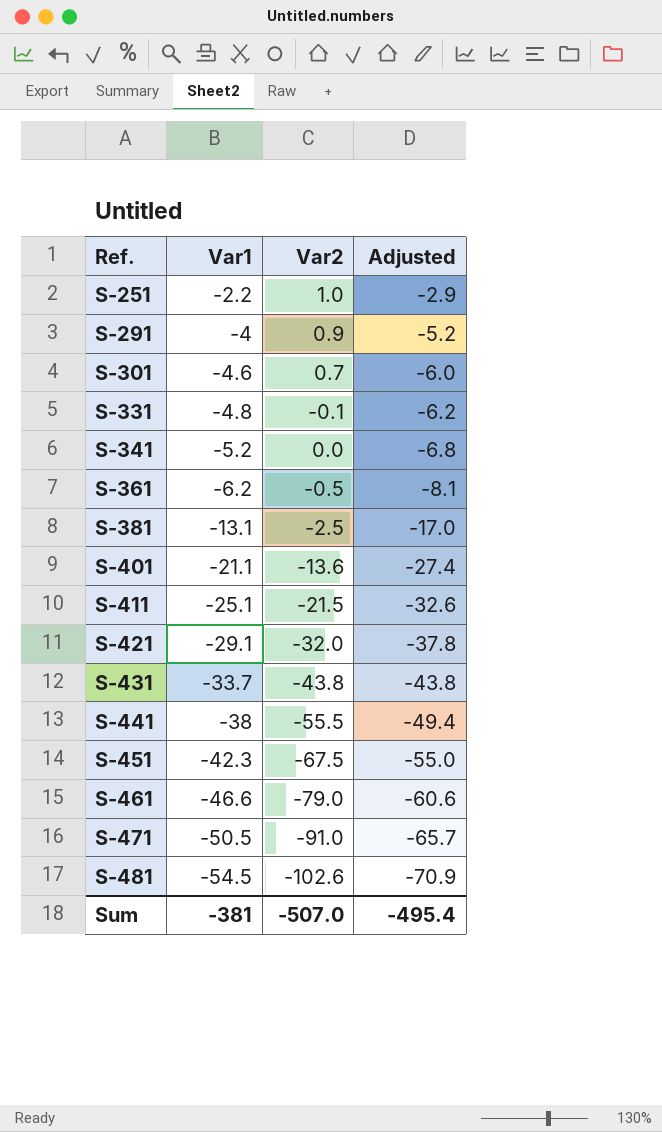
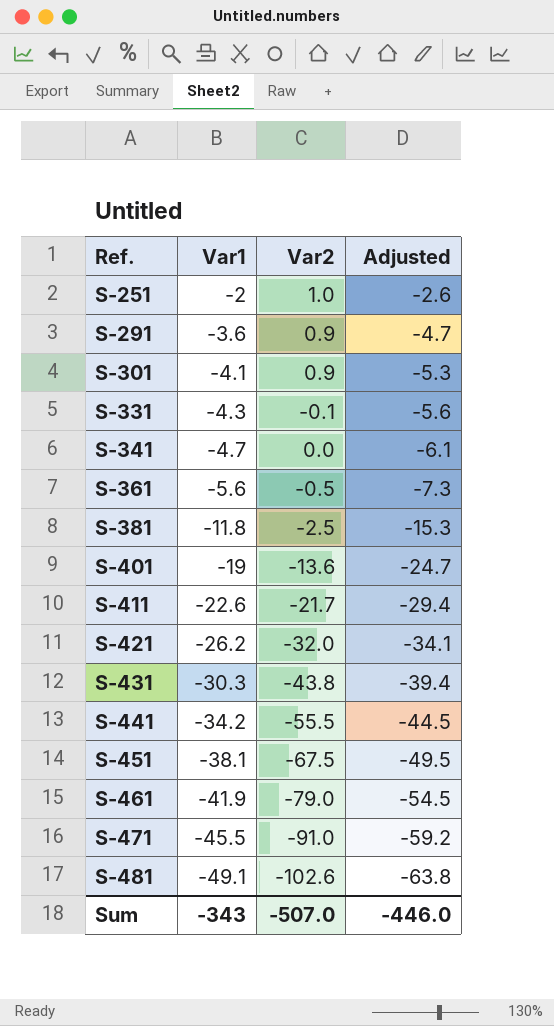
S-251 | Var1: -2.2 -> -2
S-251 | Adjusted: -2.9 -> -2.6
S-291 | Var1: -4 -> -3.6
S-291 | Adjusted: -5.2 -> -4.7
S-301 | Var1: -4.6 -> -4.1
S-301 | Var2: 0.7 -> 0.9
S-301 | Adjusted: -6.0 -> -5.3
S-331 | Var1: -4.8 -> -4.3
S-331 | Adjusted: -6.2 -> -5.6
S-341 | Var1: -5.2 -> -4.7
S-341 | Adjusted: -6.8 -> -6.1
S-361 | Var1: -6.2 -> -5.6
S-361 | Adjusted: -8.1 -> -7.3
S-381 | Var1: -13.1 -> -11.8
S-381 | Adjusted: -17.0 -> -15.3
S-401 | Var1: -21.1 -> -19
S-401 | Adjusted: -27.4 -> -24.7
S-411 | Var1: -25.1 -> -22.6
S-411 | Var2: -21.5 -> -21.7
S-411 | Adjusted: -32.6 -> -29.4
S-421 | Var1: -29.1 -> -26.2
S-421 | Adjusted: -37.8 -> -34.1
S-431 | Var1: -33.7 -> -30.3
S-431 | Adjusted: -43.8 -> -39.4
S-441 | Var1: -38 -> -34.2
S-441 | Adjusted: -49.4 -> -44.5
S-451 | Var1: -42.3 -> -38.1
S-451 | Adjusted: -55.0 -> -49.5
S-461 | Var1: -46.6 -> -41.9
S-461 | Adjusted: -60.6 -> -54.5
S-471 | Var1: -50.5 -> -45.5
S-471 | Adjusted: -65.7 -> -59.2
S-481 | Var1: -54.5 -> -49.1
S-481 | Adjusted: -70.9 -> -63.8
Sum | Var1: -381 -> -343
Sum | Adjusted: -495.4 -> -446.0

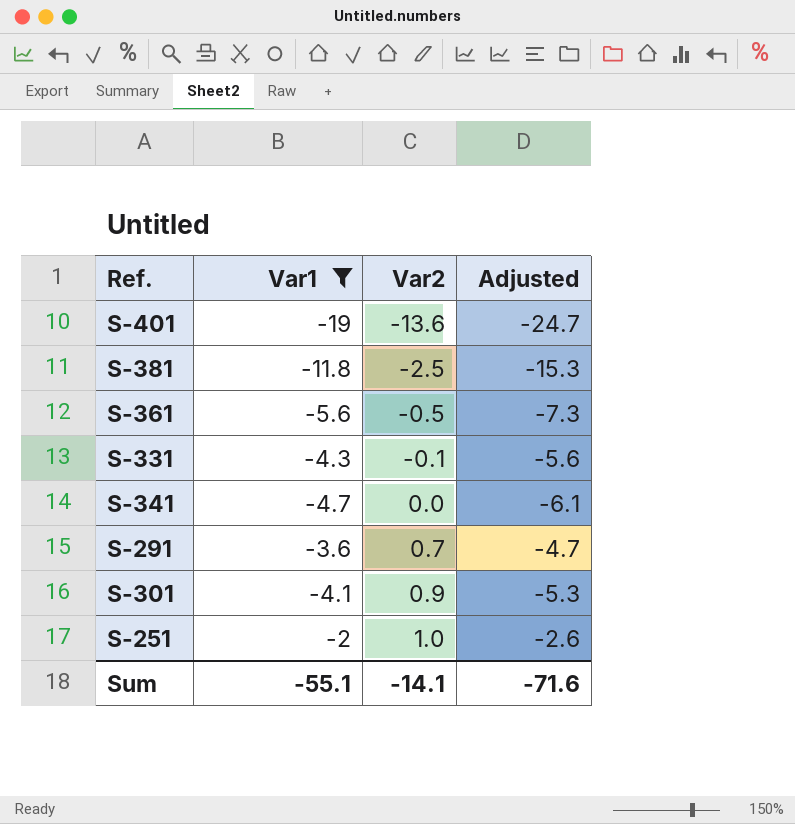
filter: none -> Var1 >= -19
row order: Ref. ascending -> Var2 ascending
S-291 | Var2: 0.9 -> 0.7
Sum | Var1: -343 -> -55.1
Sum | Var2: -507.0 -> -14.1
Sum | Adjusted: -446.0 -> -71.6

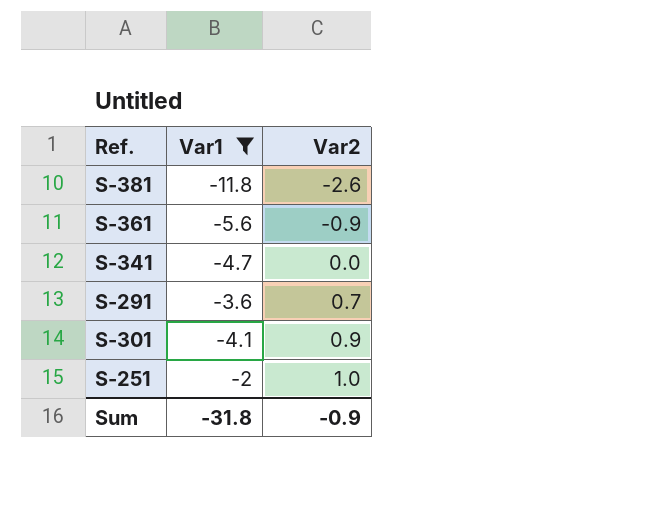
column Adjusted | formula: [Var1] * 1.3 -> none
row S-401: -19 | -13.6 | -24.7 -> none
row S-331: -4.3 | -0.1 | -5.6 -> none
S-381 | Var2: -2.5 -> -2.6
S-361 | Var2: -0.5 -> -0.9
Sum | Var1: -55.1 -> -31.8
Sum | Var2: -14.1 -> -0.9

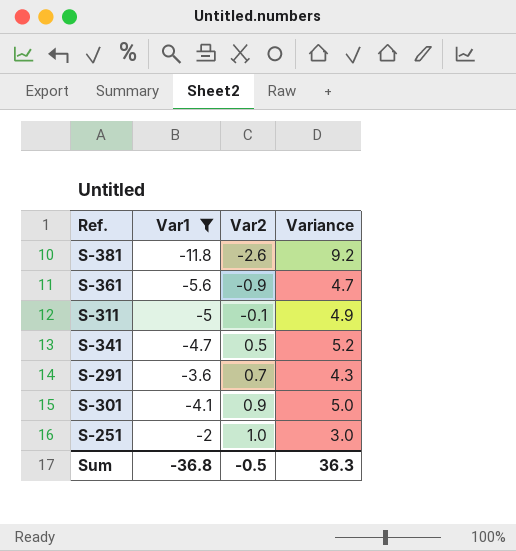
column Variance | formula: none -> [Var2] - [Var1]
row S-311: none -> -5 | -0.1 | 4.9
S-341 | Var2: 0.0 -> 0.5
Sum | Var1: -31.8 -> -36.8
Sum | Var2: -0.9 -> -0.5

